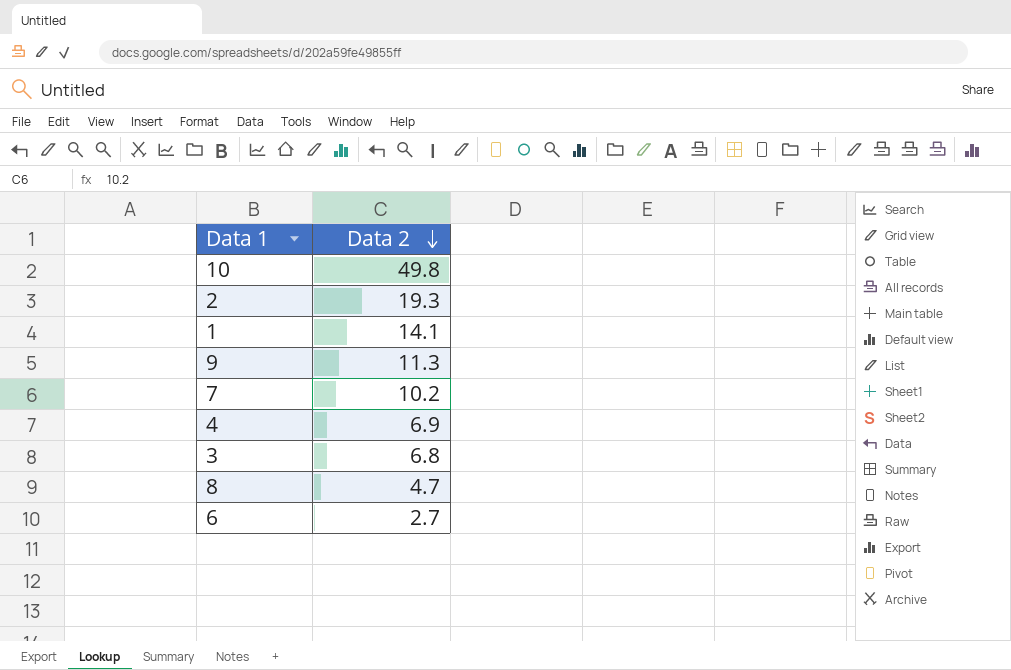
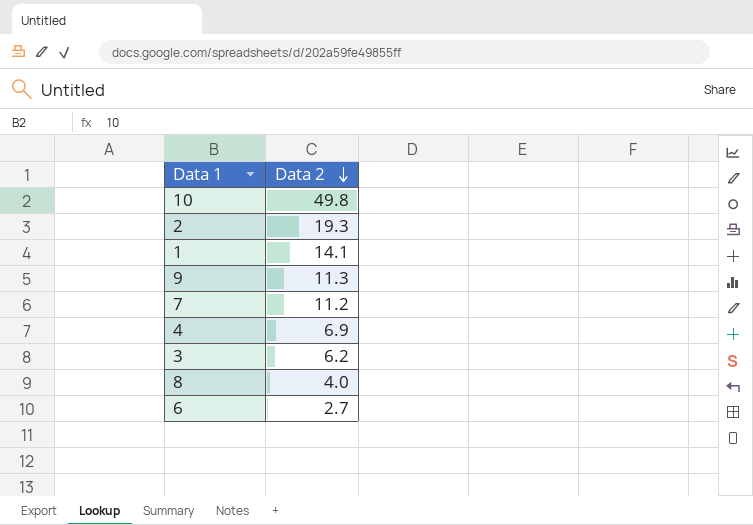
7 | Data 2: 10.2 -> 11.2
3 | Data 2: 6.8 -> 6.2
8 | Data 2: 4.7 -> 4.0

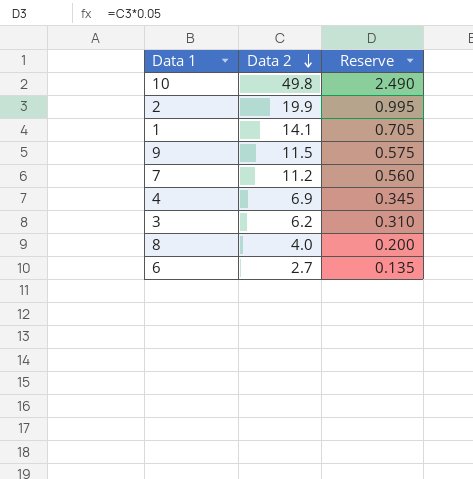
column Reserve | formula: none -> [Data 2] * 0.05
2 | Data 2: 19.3 -> 19.9
9 | Data 2: 11.3 -> 11.5

